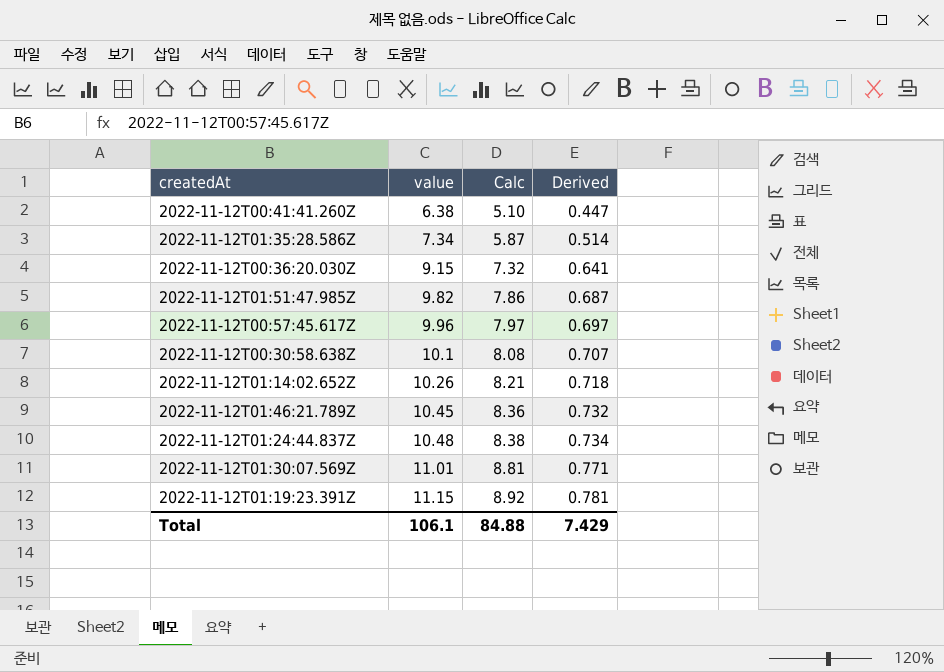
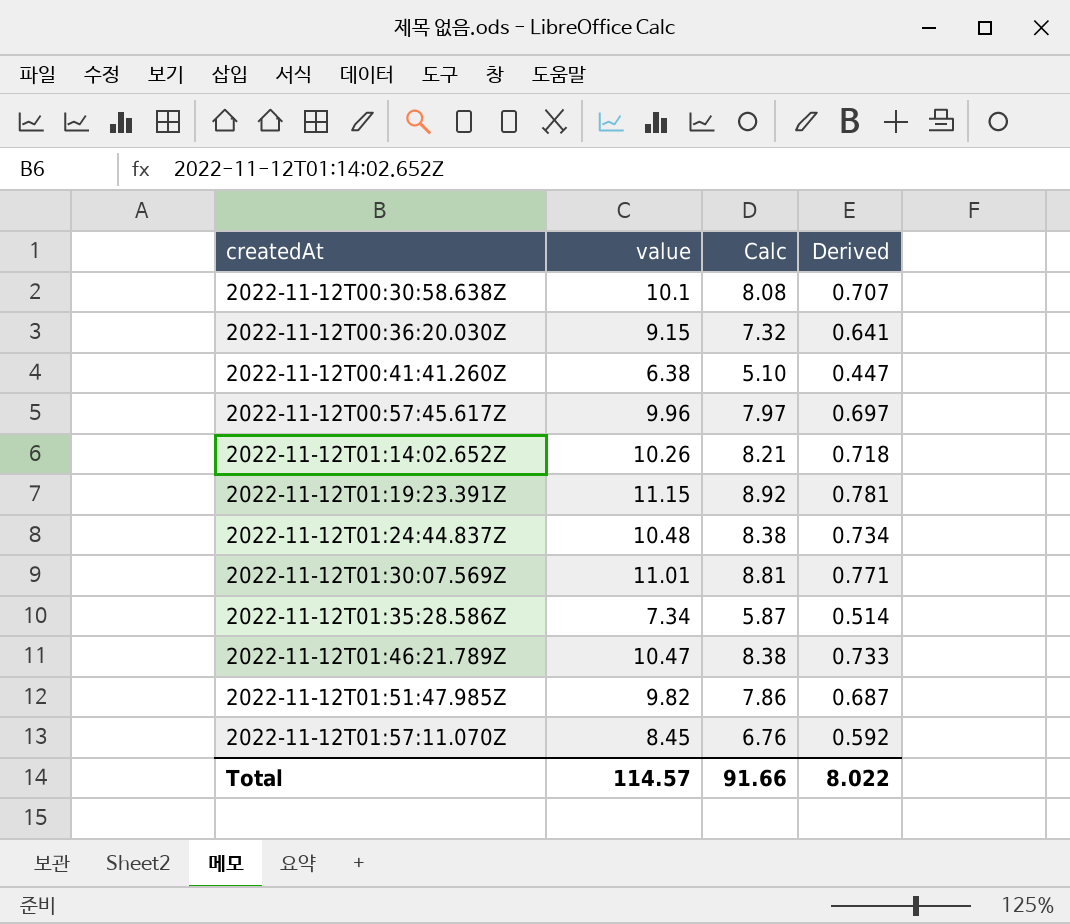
row order: value ascending -> createdAt ascending
2022-11-12T01:46:21.789Z | value: 10.45 -> 10.47
2022-11-12T01:46:21.789Z | Calc: 8.36 -> 8.38
2022-11-12T01:46:21.789Z | Derived: 0.732 -> 0.733
row 2022-11-12T01:57:11.070Z: none -> 8.45 | 6.76 | 0.592
Total | value: 106.1 -> 114.57
Total | Calc: 84.88 -> 91.66
Total | Derived: 7.429 -> 8.022

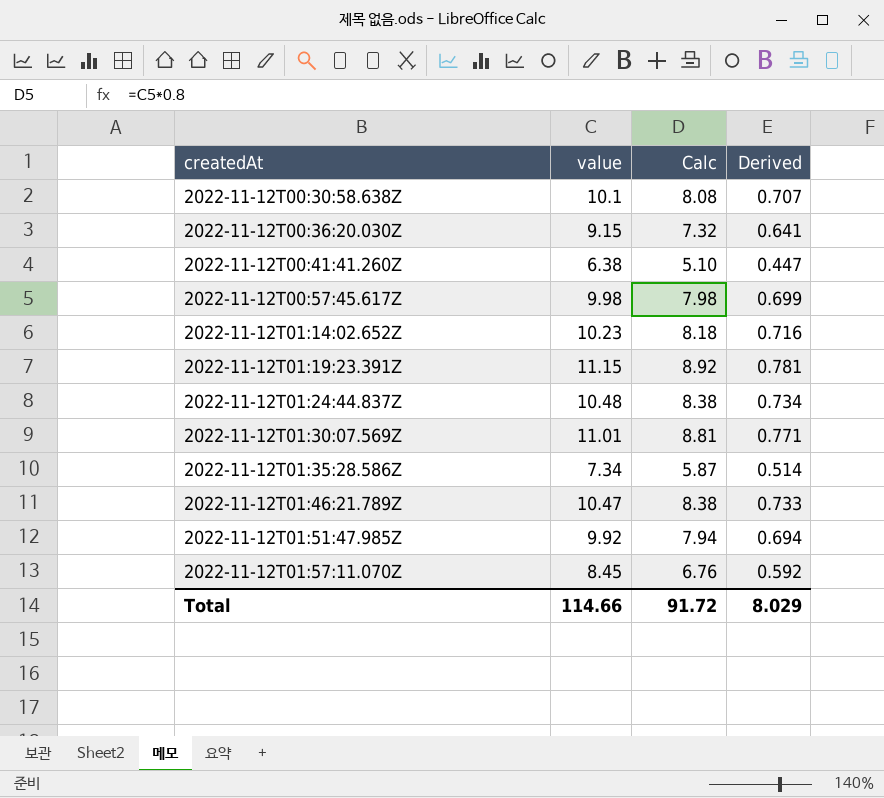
2022-11-12T00:57:45.617Z | value: 9.96 -> 9.98
2022-11-12T00:57:45.617Z | Calc: 7.97 -> 7.98
2022-11-12T00:57:45.617Z | Derived: 0.697 -> 0.699
2022-11-12T01:14:02.652Z | value: 10.26 -> 10.23
2022-11-12T01:14:02.652Z | Calc: 8.21 -> 8.18
2022-11-12T01:14:02.652Z | Derived: 0.718 -> 0.716
2022-11-12T01:51:47.985Z | value: 9.82 -> 9.92
2022-11-12T01:51:47.985Z | Calc: 7.86 -> 7.94
2022-11-12T01:51:47.985Z | Derived: 0.687 -> 0.694
Total | value: 114.57 -> 114.66
Total | Calc: 91.66 -> 91.72
Total | Derived: 8.022 -> 8.029

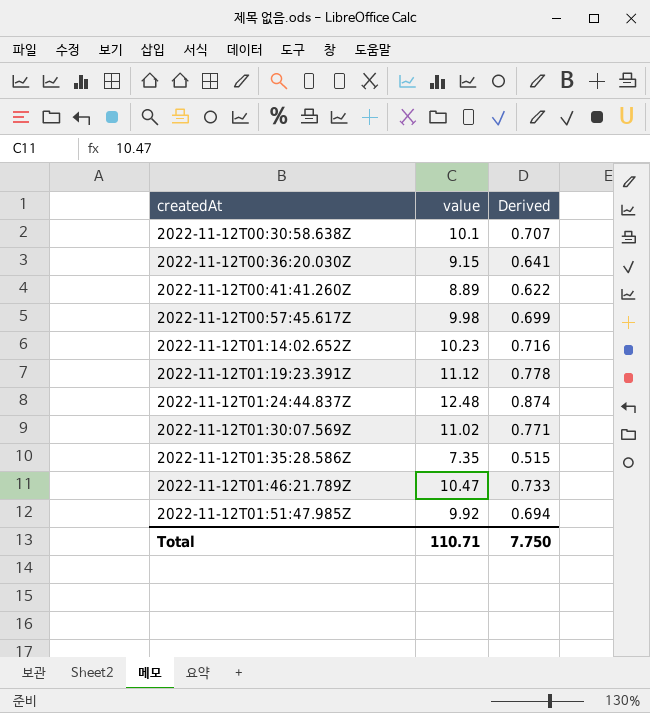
column Calc | formula: [value] * 0.8 -> none
row 2022-11-12T01:57:11.070Z: 8.45 | 6.76 | 0.592 -> none
2022-11-12T00:41:41.260Z | value: 6.38 -> 8.89
2022-11-12T00:41:41.260Z | Derived: 0.447 -> 0.622
2022-11-12T01:19:23.391Z | value: 11.15 -> 11.12
2022-11-12T01:19:23.391Z | Derived: 0.781 -> 0.778
2022-11-12T01:24:44.837Z | value: 10.48 -> 12.48
2022-11-12T01:24:44.837Z | Derived: 0.734 -> 0.874
2022-11-12T01:30:07.569Z | value: 11.01 -> 11.02
2022-11-12T01:35:28.586Z | value: 7.34 -> 7.35
2022-11-12T01:35:28.586Z | Derived: 0.514 -> 0.515
Total | value: 114.66 -> 110.71
Total | Derived: 8.029 -> 7.750

